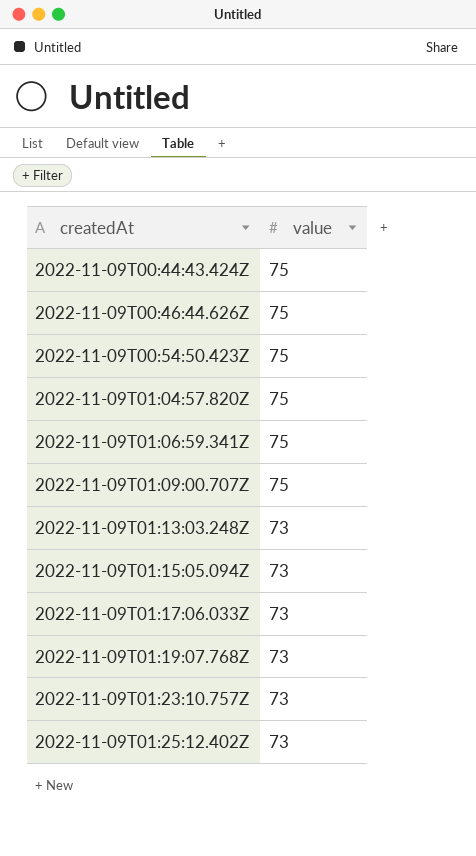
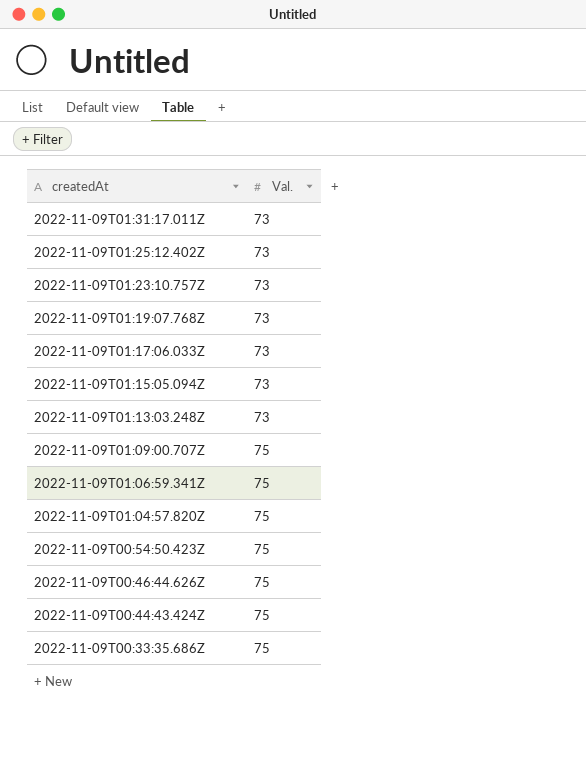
row order: createdAt ascending -> createdAt descending
column name: value -> Val.
row 2022-11-09T01:31:17.011Z: none -> 73
row 2022-11-09T00:33:35.686Z: none -> 75

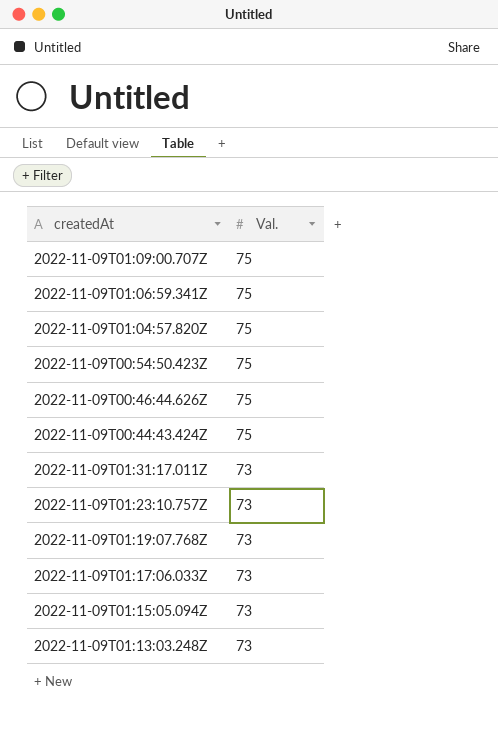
row order: createdAt descending -> Val. descending
row 2022-11-09T01:25:12.402Z: 73 -> none
row 2022-11-09T00:33:35.686Z: 75 -> none

